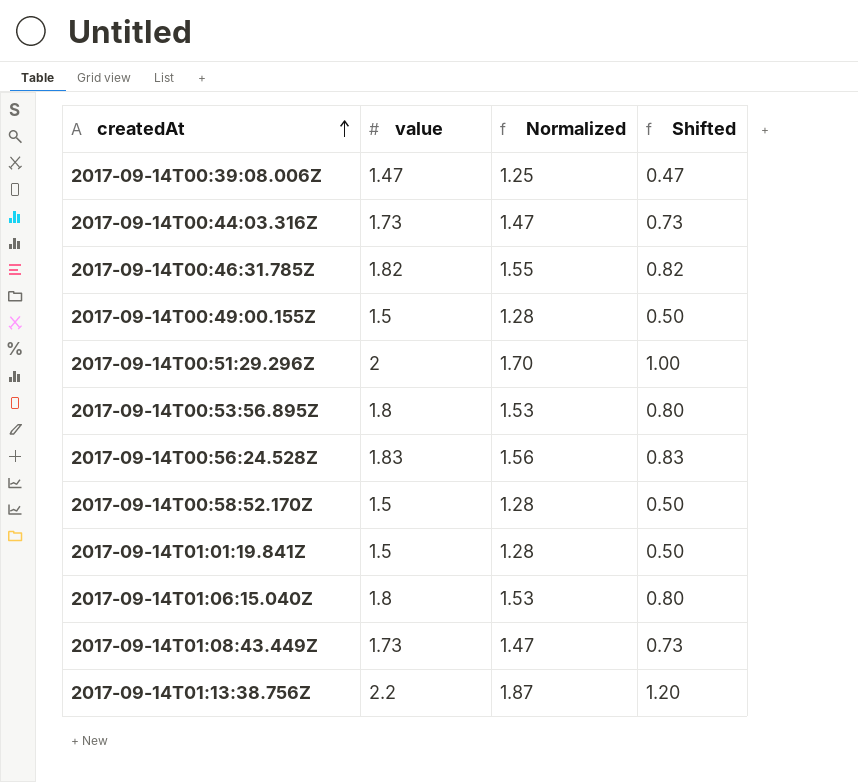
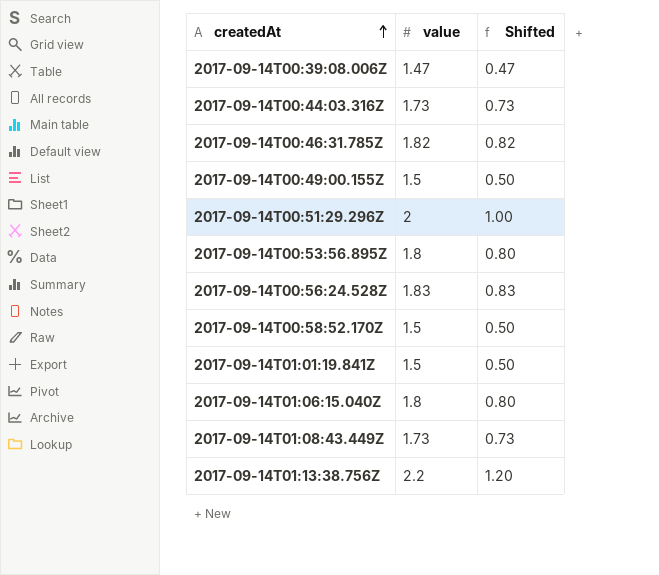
column Normalized | formula: [value] * 0.85 -> none

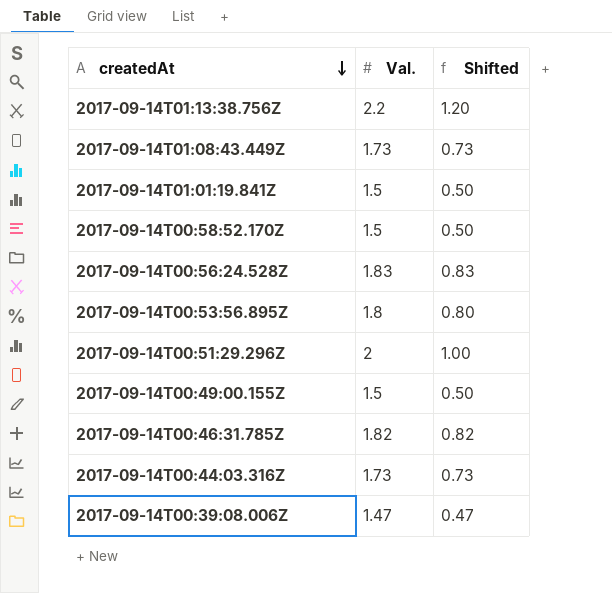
row order: createdAt ascending -> createdAt descending
column name: value -> Val.
row 2017-09-14T01:06:15.040Z: 1.8 | 0.80 -> none

